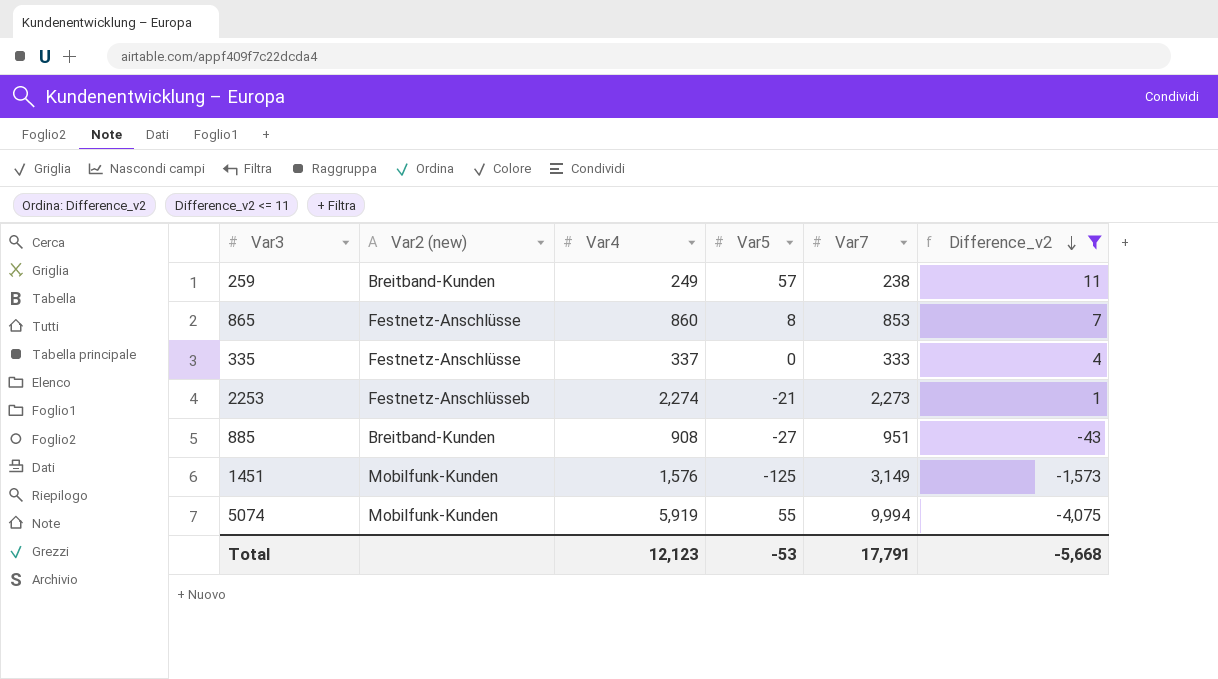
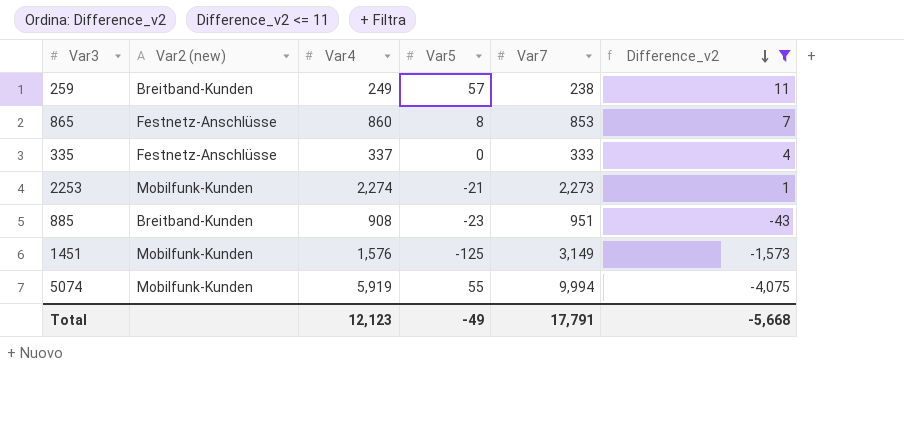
2253 | Var2 (new): Festnetz-Anschlüsseb -> Mobilfunk-Kunden
885 | Var5: -27 -> -23
Total | Var5: -53 -> -49

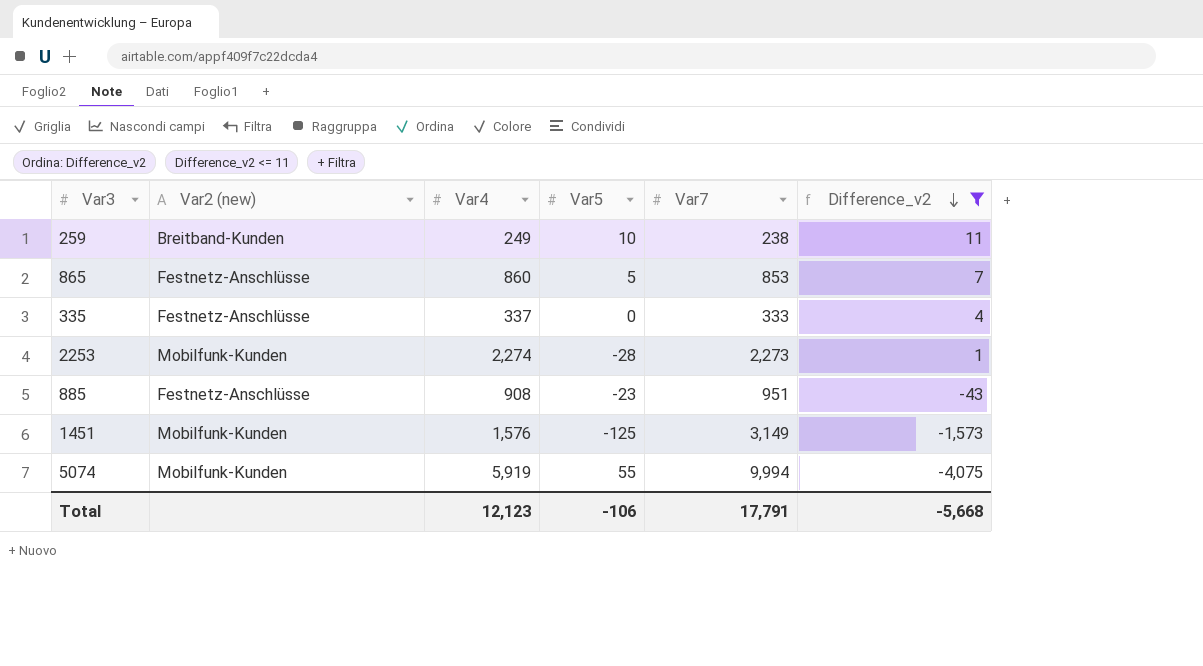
259 | Var5: 57 -> 10
865 | Var5: 8 -> 5
2253 | Var5: -21 -> -28
885 | Var2 (new): Breitband-Kunden -> Festnetz-Anschlüsse
Total | Var5: -49 -> -106

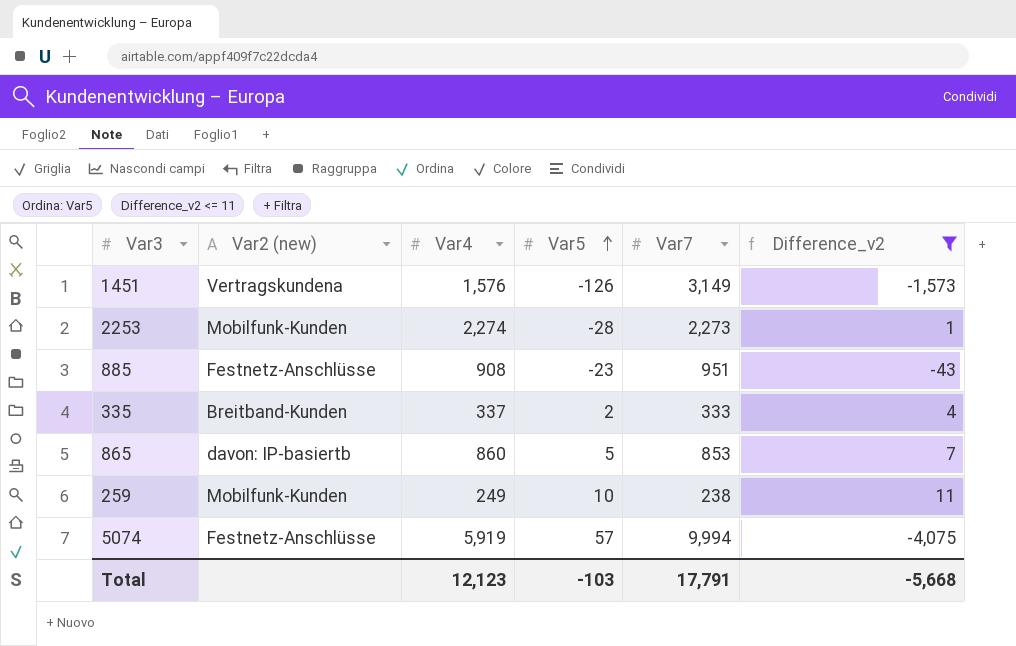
row order: Difference_v2 descending -> Var5 ascending
1451 | Var2 (new): Mobilfunk-Kunden -> Vertragskundena
1451 | Var5: -125 -> -126
335 | Var2 (new): Festnetz-Anschlüsse -> Breitband-Kunden
335 | Var5: 0 -> 2
865 | Var2 (new): Festnetz-Anschlüsse -> davon: IP-basiertb
259 | Var2 (new): Breitband-Kunden -> Mobilfunk-Kunden
5074 | Var2 (new): Mobilfunk-Kunden -> Festnetz-Anschlüsse
5074 | Var5: 55 -> 57
Total | Var5: -106 -> -103

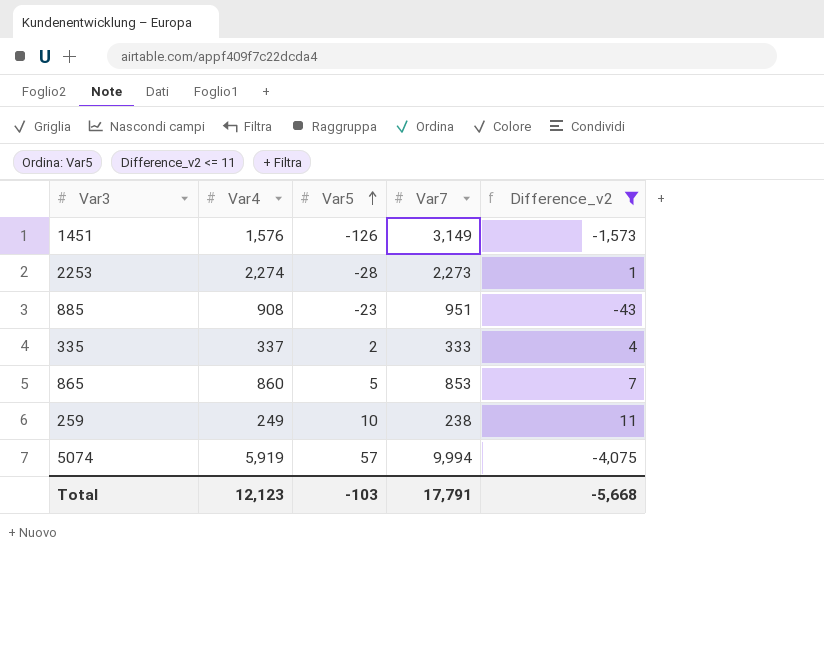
column Var2 (new) | position: 2 -> none

